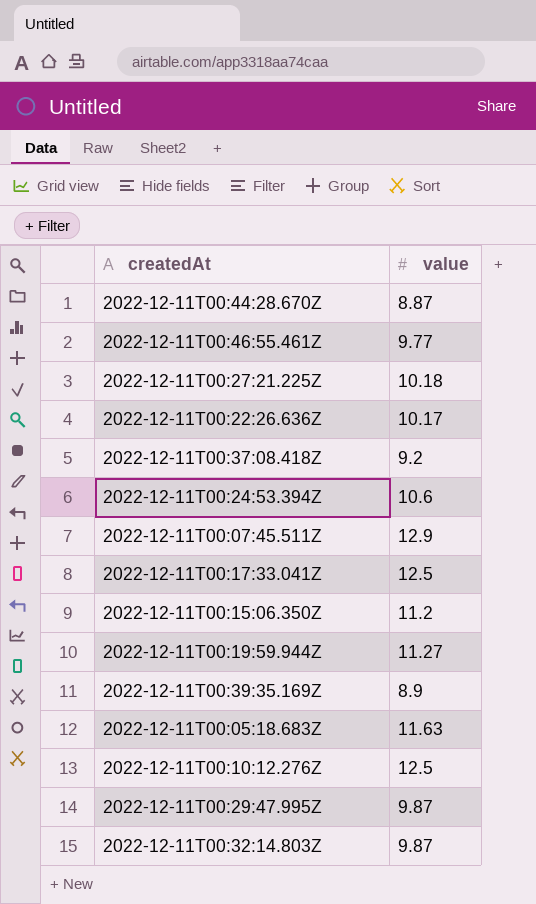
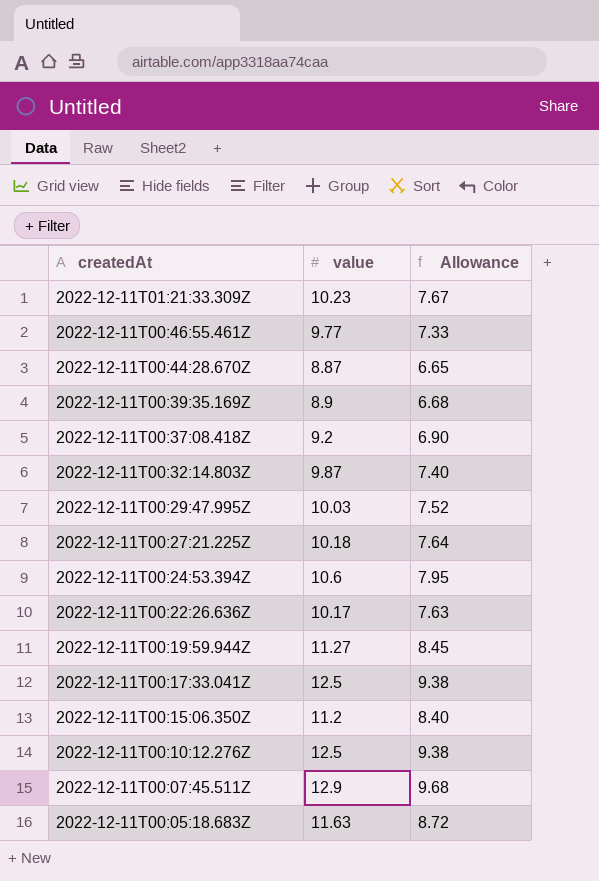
row order: none -> createdAt descending
column Allowance | formula: none -> [value] * 0.75
row 2022-12-11T01:21:33.309Z: none -> 10.23 | 7.67
2022-12-11T00:29:47.995Z | value: 9.87 -> 10.03

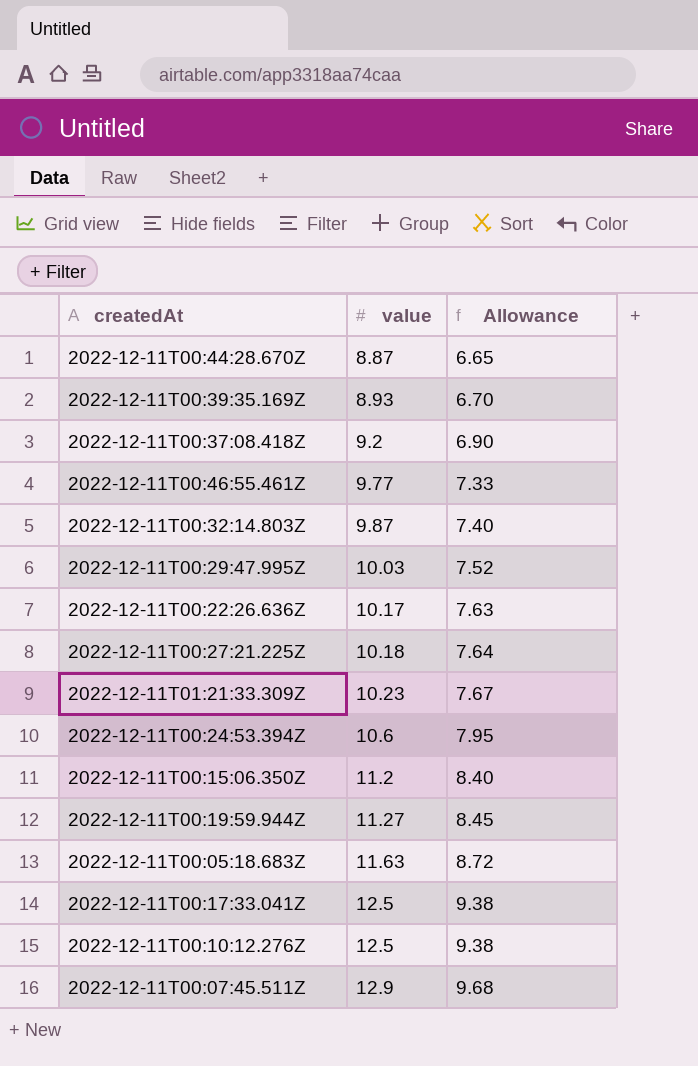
row order: createdAt descending -> value ascending
2022-12-11T00:39:35.169Z | value: 8.9 -> 8.93
2022-12-11T00:39:35.169Z | Allowance: 6.68 -> 6.70

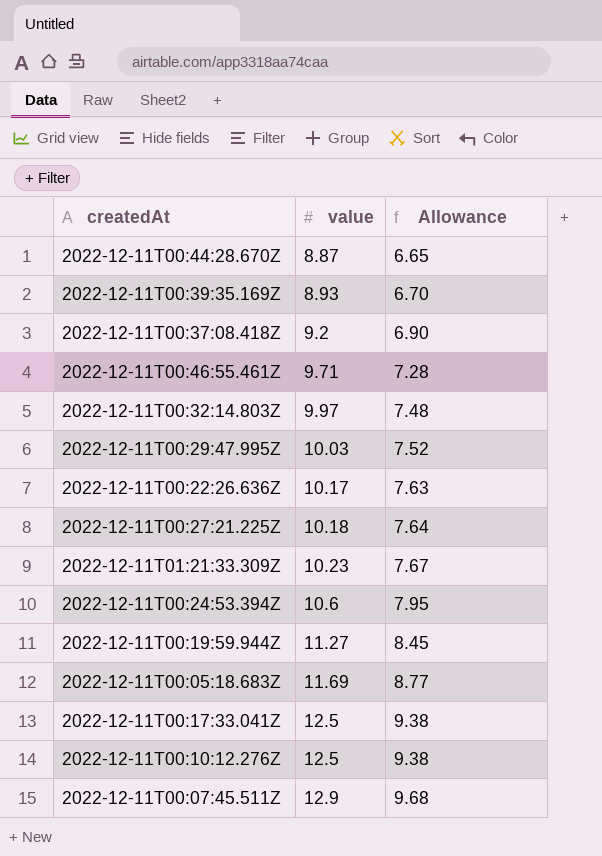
row 2022-12-11T00:15:06.350Z: 11.2 | 8.40 -> none
2022-12-11T00:46:55.461Z | value: 9.77 -> 9.71
2022-12-11T00:46:55.461Z | Allowance: 7.33 -> 7.28
2022-12-11T00:32:14.803Z | value: 9.87 -> 9.97
2022-12-11T00:32:14.803Z | Allowance: 7.40 -> 7.48
2022-12-11T00:05:18.683Z | value: 11.63 -> 11.69
2022-12-11T00:05:18.683Z | Allowance: 8.72 -> 8.77

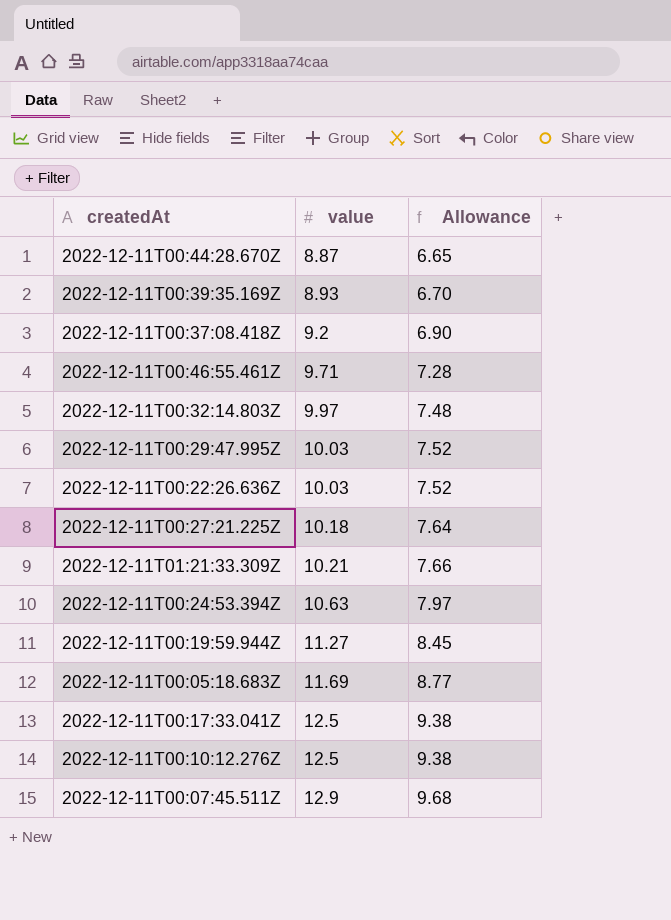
2022-12-11T00:22:26.636Z | value: 10.17 -> 10.03
2022-12-11T00:22:26.636Z | Allowance: 7.63 -> 7.52
2022-12-11T01:21:33.309Z | value: 10.23 -> 10.21
2022-12-11T01:21:33.309Z | Allowance: 7.67 -> 7.66
2022-12-11T00:24:53.394Z | value: 10.6 -> 10.63
2022-12-11T00:24:53.394Z | Allowance: 7.95 -> 7.97

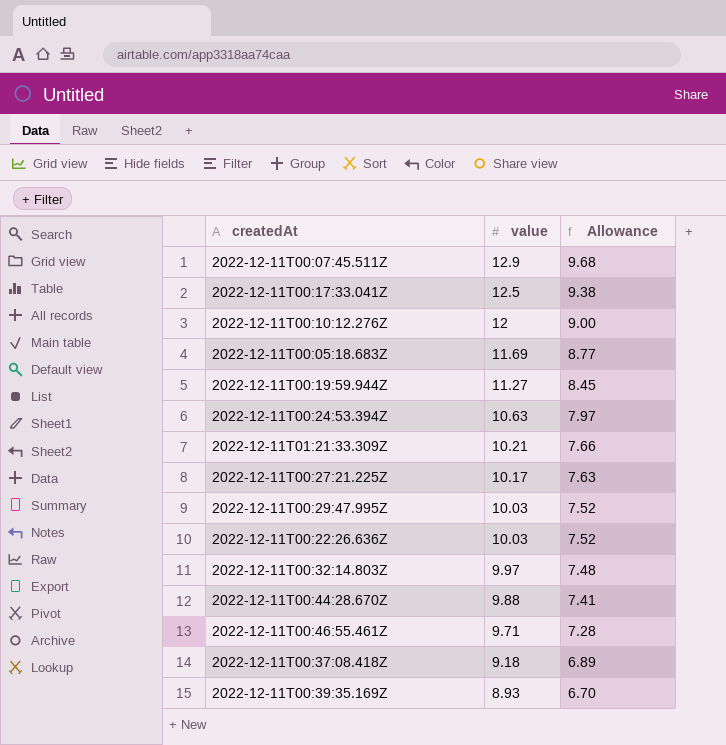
row order: value ascending -> value descending
2022-12-11T00:10:12.276Z | value: 12.5 -> 12
2022-12-11T00:10:12.276Z | Allowance: 9.38 -> 9.00
2022-12-11T00:27:21.225Z | value: 10.18 -> 10.17
2022-12-11T00:27:21.225Z | Allowance: 7.64 -> 7.63
2022-12-11T00:44:28.670Z | value: 8.87 -> 9.88
2022-12-11T00:44:28.670Z | Allowance: 6.65 -> 7.41
2022-12-11T00:37:08.418Z | value: 9.2 -> 9.18
2022-12-11T00:37:08.418Z | Allowance: 6.90 -> 6.89

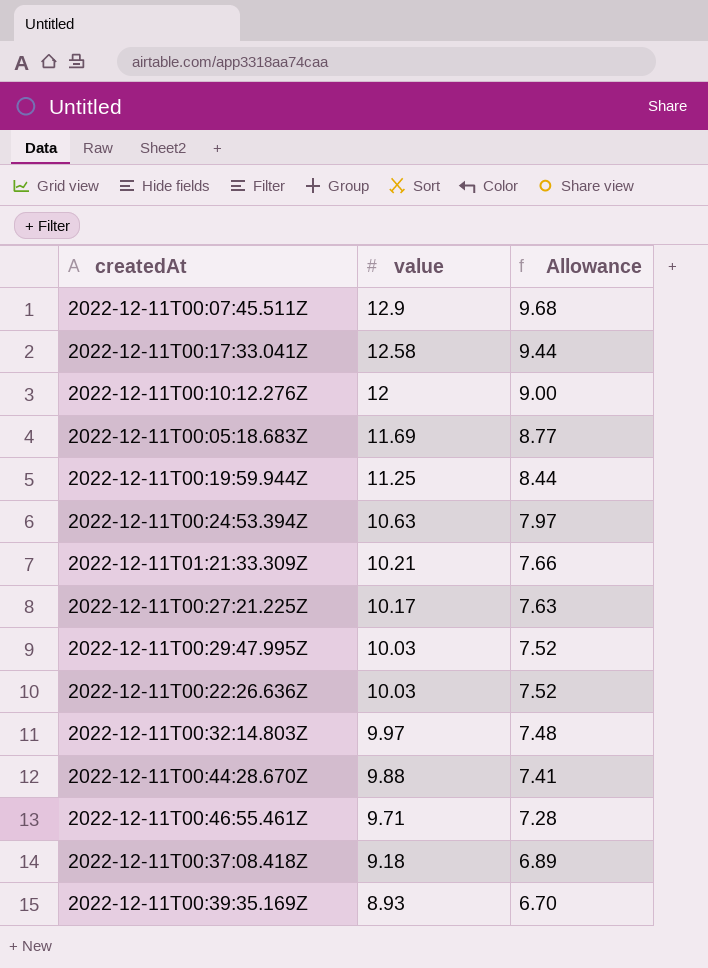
2022-12-11T00:17:33.041Z | value: 12.5 -> 12.58
2022-12-11T00:17:33.041Z | Allowance: 9.38 -> 9.44
2022-12-11T00:19:59.944Z | value: 11.27 -> 11.25
2022-12-11T00:19:59.944Z | Allowance: 8.45 -> 8.44

